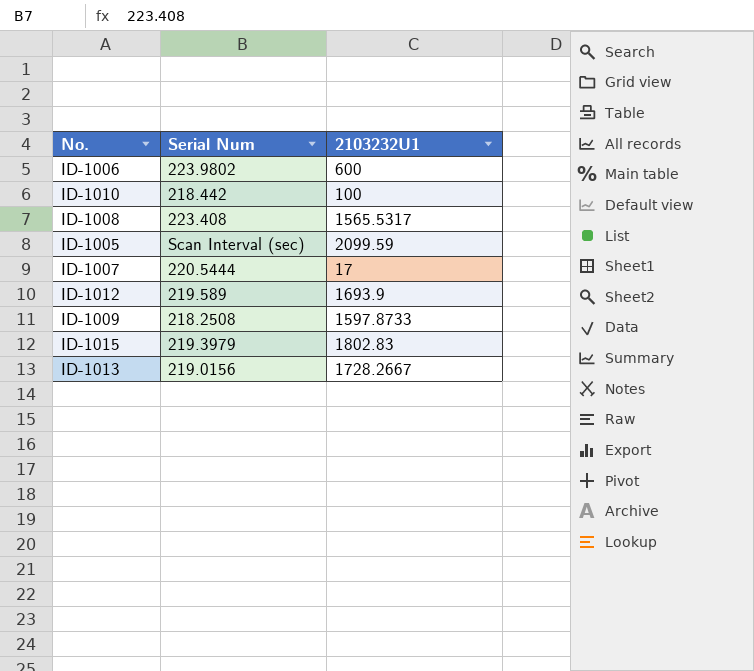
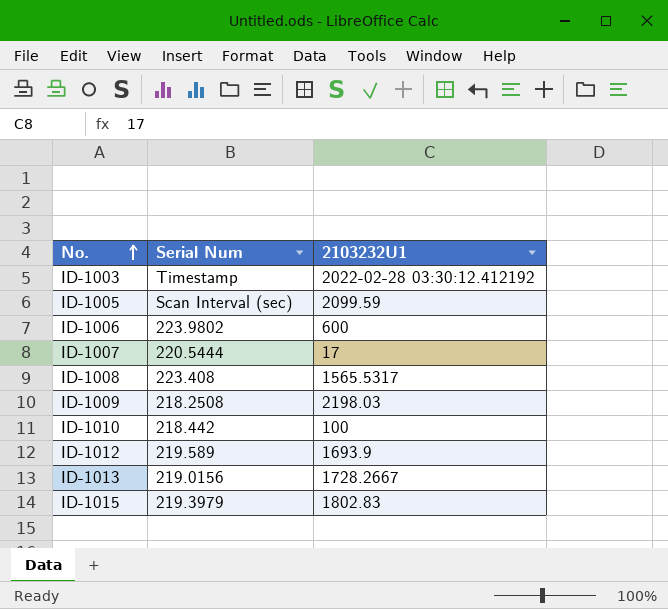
row order: none -> No. ascending
row ID-1003: none -> Timestamp | 2022-02-28 03:30:12.412192
ID-1009 | 2103232U1: 1597.8733 -> 2198.03

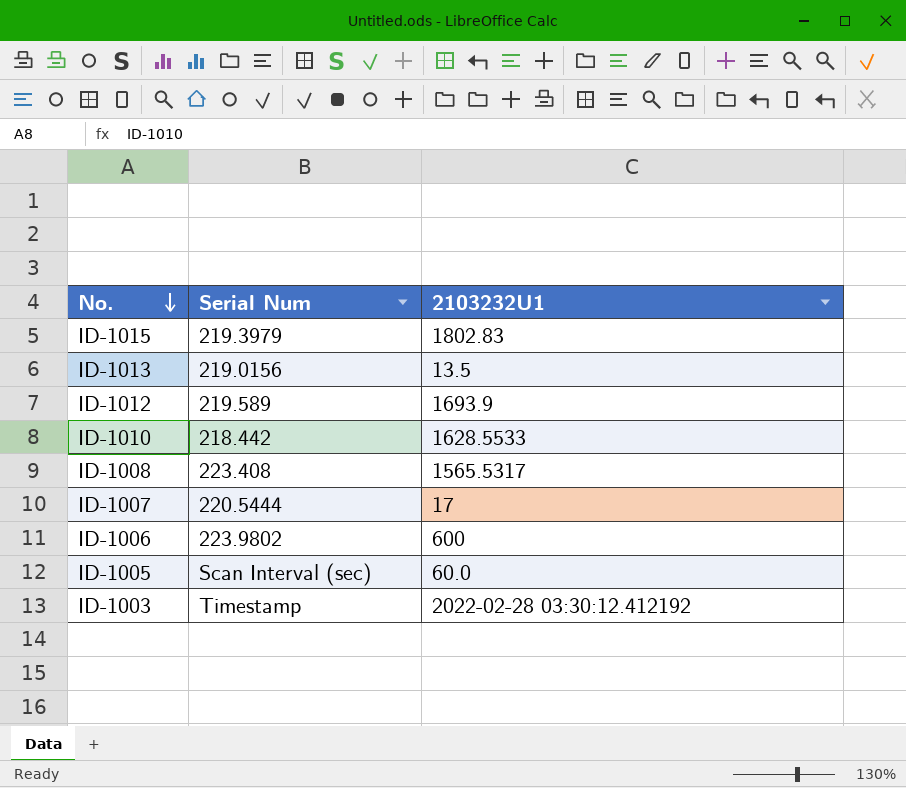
row order: No. ascending -> No. descending
row ID-1009: 218.2508 | 2198.03 -> none
ID-1013 | 2103232U1: 1728.2667 -> 13.5
ID-1010 | 2103232U1: 100 -> 1628.5533
ID-1005 | 2103232U1: 2099.59 -> 60.0

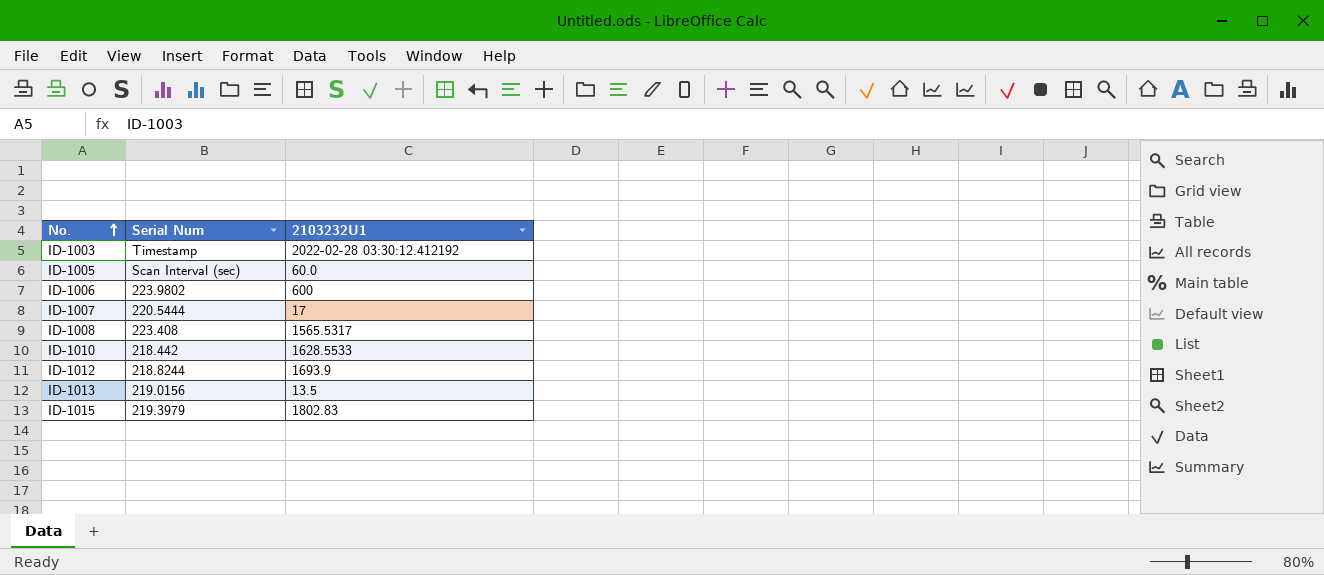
row order: No. descending -> No. ascending
ID-1012 | Serial Num: 219.589 -> 218.8244

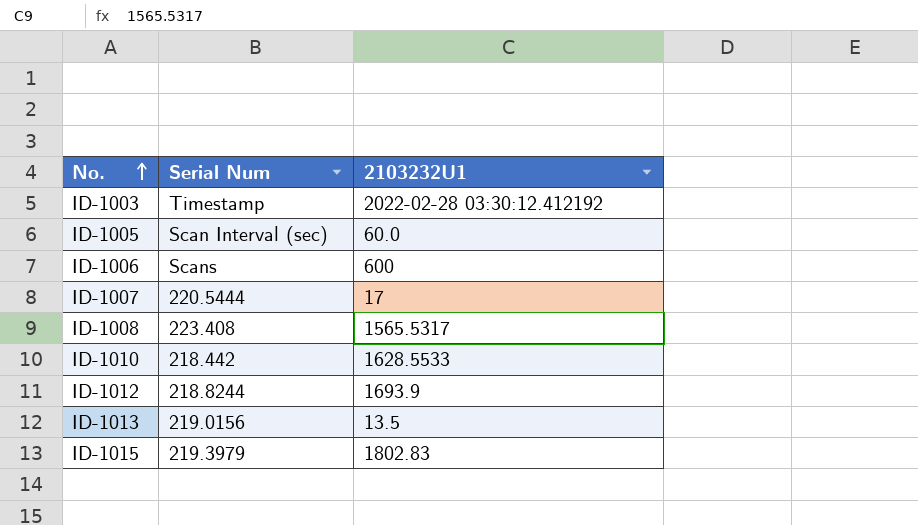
ID-1006 | Serial Num: 223.9802 -> Scans

